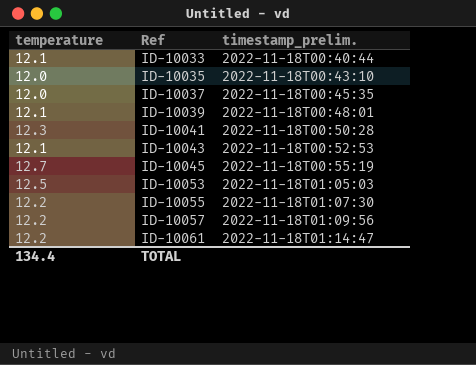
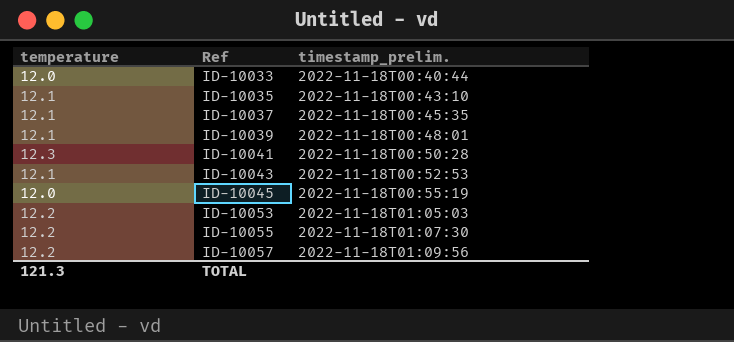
row ID-10061: 12.2 | 2022-11-18T01:14:47 -> none
ID-10033 | temperature: 12.1 -> 12.0
ID-10035 | temperature: 12.0 -> 12.1
ID-10037 | temperature: 12.0 -> 12.1
ID-10045 | temperature: 12.7 -> 12.0
ID-10053 | temperature: 12.5 -> 12.2
TOTAL | temperature: 134.4 -> 121.3

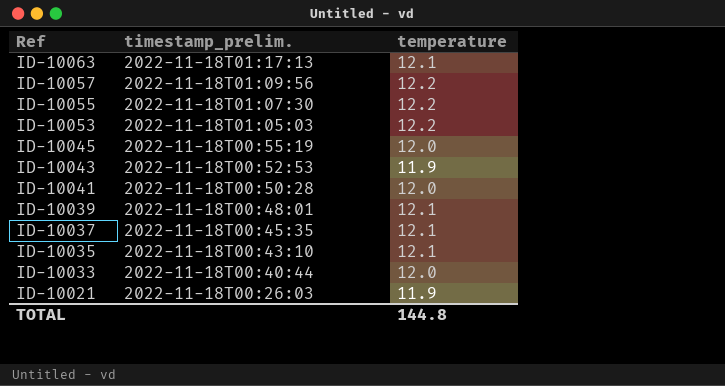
row order: Ref ascending -> Ref descending
column temperature | position: 1 -> 3
row ID-10063: none -> 2022-11-18T01:17:13 | 12.1
ID-10043 | temperature: 12.1 -> 11.9
ID-10041 | temperature: 12.3 -> 12.0
row ID-10021: none -> 2022-11-18T00:26:03 | 11.9
TOTAL | temperature: 121.3 -> 144.8

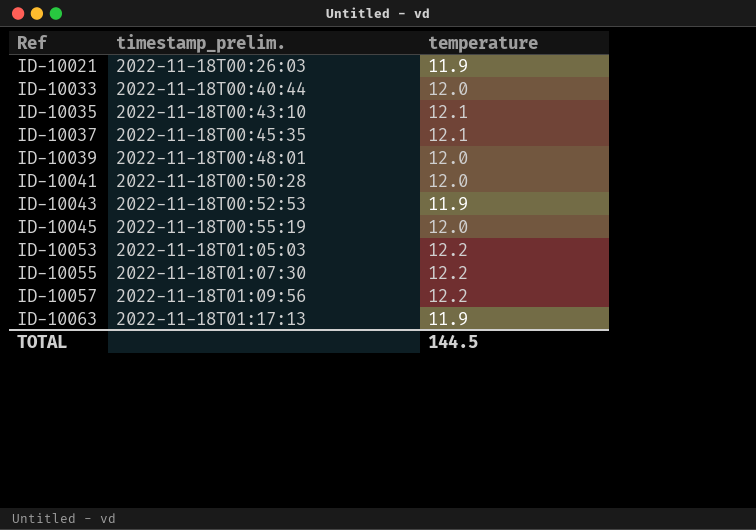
row order: Ref descending -> Ref ascending
ID-10039 | temperature: 12.1 -> 12.0
ID-10063 | temperature: 12.1 -> 11.9
TOTAL | temperature: 144.8 -> 144.5

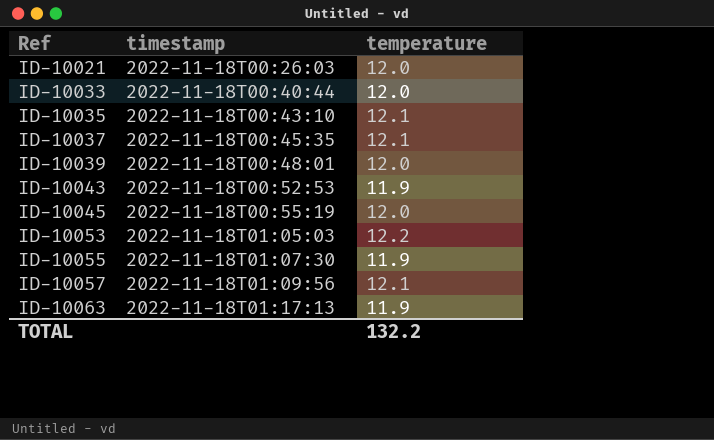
column name: timestamp_prelim. -> timestamp
row ID-10041: 2022-11-18T00:50:28 | 12.0 -> none
ID-10021 | temperature: 11.9 -> 12.0
ID-10055 | temperature: 12.2 -> 11.9
ID-10057 | temperature: 12.2 -> 12.1
TOTAL | temperature: 144.5 -> 132.2

